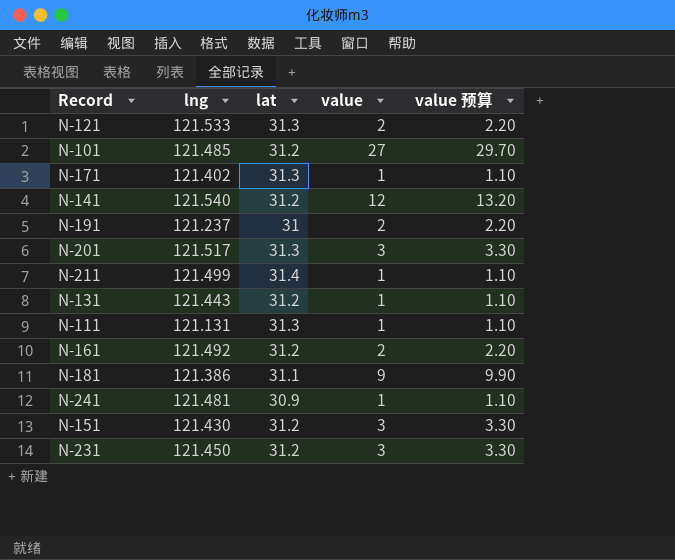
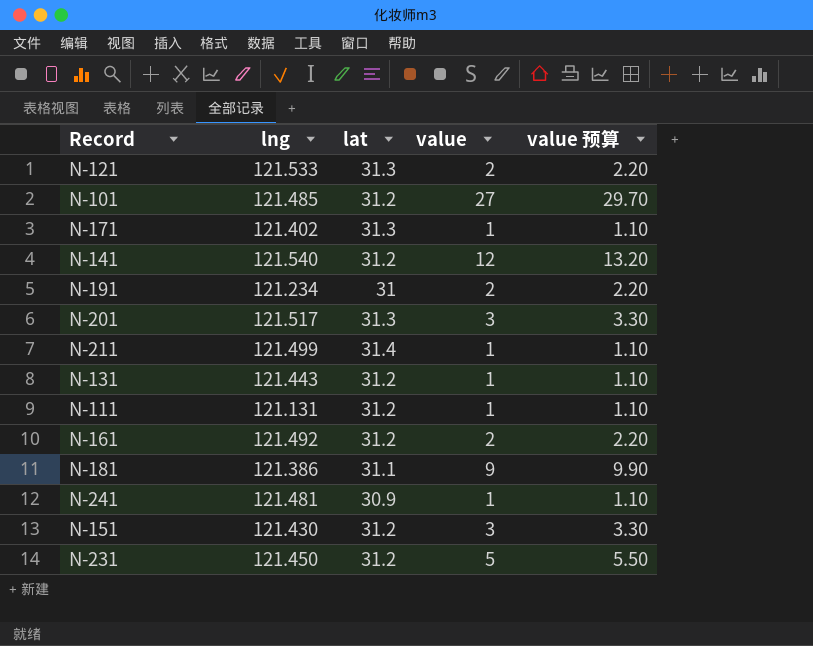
N-191 | lng: 121.237 -> 121.234
N-111 | lat: 31.3 -> 31.2
N-231 | value: 3 -> 5
N-231 | value 预算: 3.30 -> 5.50

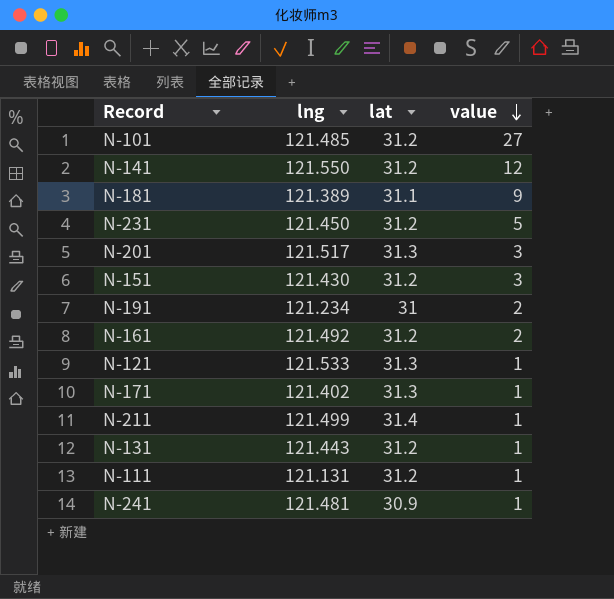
row order: none -> value descending
column value 预算 | formula: [value] * 1.1 -> none
N-141 | lng: 121.540 -> 121.550
N-181 | lng: 121.386 -> 121.389
N-121 | value: 2 -> 1

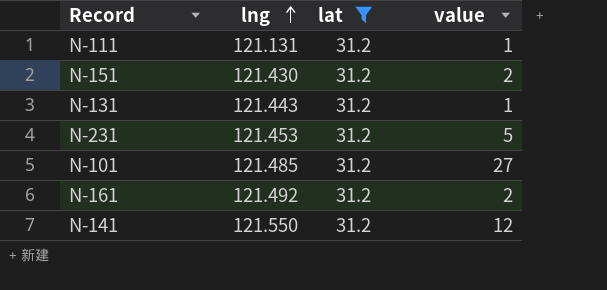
filter: none -> lat = 31.2
row order: value descending -> lng ascending
N-151 | value: 3 -> 2
N-231 | lng: 121.450 -> 121.453

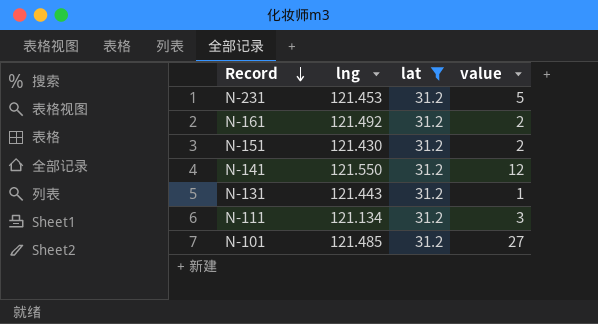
row order: lng ascending -> Record descending
N-111 | lng: 121.131 -> 121.134
N-111 | value: 1 -> 3

